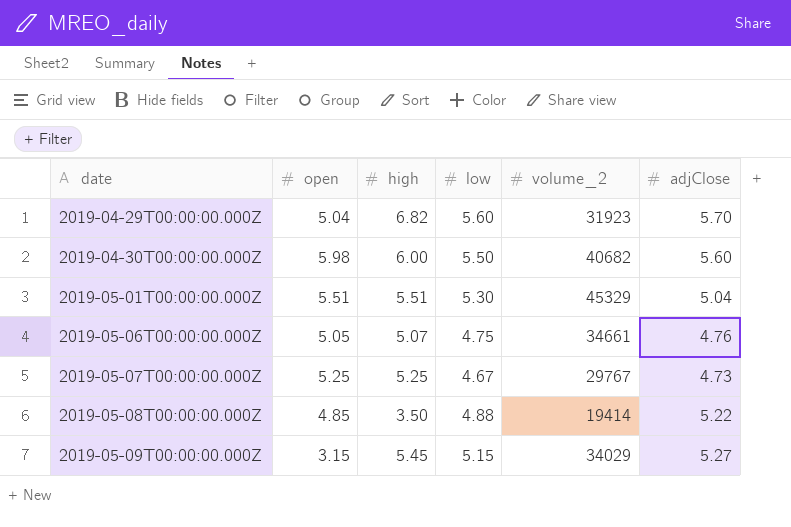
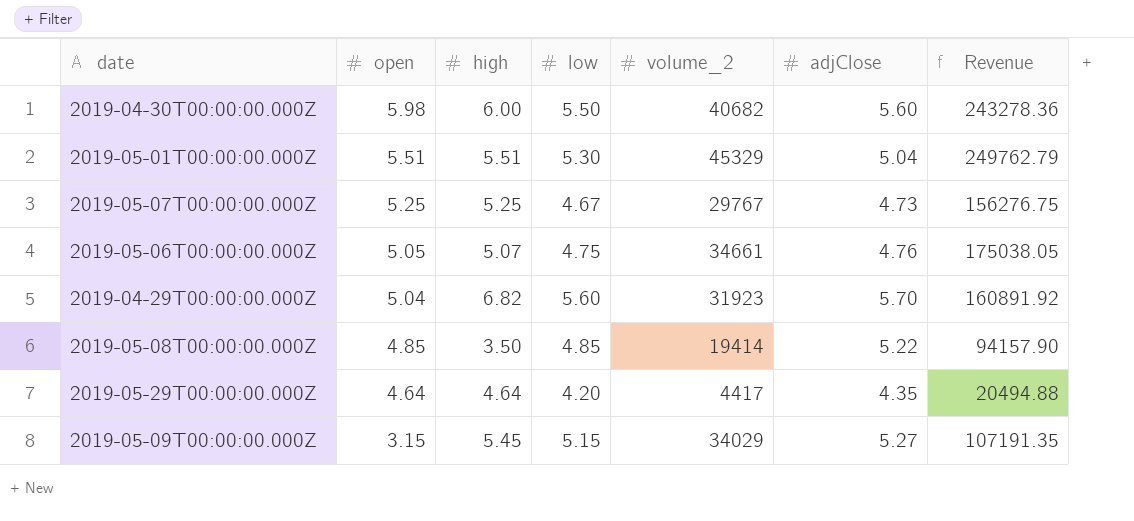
row order: date ascending -> open descending
column Revenue | formula: none -> [open] * [volume_2]
2019-05-08T00:00:00.000Z | low: 4.88 -> 4.85
row 2019-05-29T00:00:00.000Z: none -> 4.64 | 4.64 | 4.20 | 4417 | 4.35 | 20494.88

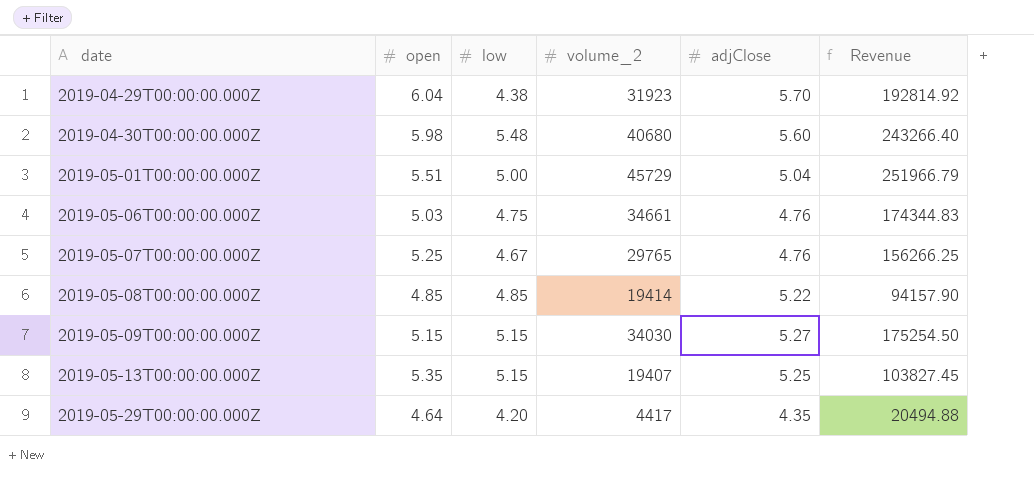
row order: open descending -> date ascending
column high | position: 3 -> none
2019-04-29T00:00:00.000Z | open: 5.04 -> 6.04
2019-04-29T00:00:00.000Z | low: 5.60 -> 4.38
2019-04-29T00:00:00.000Z | Revenue: 160891.92 -> 192814.92
2019-04-30T00:00:00.000Z | low: 5.50 -> 5.48
2019-04-30T00:00:00.000Z | volume_2: 40682 -> 40680
2019-04-30T00:00:00.000Z | Revenue: 243278.36 -> 243266.40
2019-05-01T00:00:00.000Z | low: 5.30 -> 5.00
2019-05-01T00:00:00.000Z | volume_2: 45329 -> 45729
2019-05-01T00:00:00.000Z | Revenue: 249762.79 -> 251966.79
2019-05-06T00:00:00.000Z | open: 5.05 -> 5.03
2019-05-06T00:00:00.000Z | Revenue: 175038.05 -> 174344.83
2019-05-07T00:00:00.000Z | volume_2: 29767 -> 29765
2019-05-07T00:00:00.000Z | adjClose: 4.73 -> 4.76
2019-05-07T00:00:00.000Z | Revenue: 156276.75 -> 156266.25
2019-05-09T00:00:00.000Z | open: 3.15 -> 5.15
2019-05-09T00:00:00.000Z | volume_2: 34029 -> 34030
2019-05-09T00:00:00.000Z | Revenue: 107191.35 -> 175254.50
row 2019-05-13T00:00:00.000Z: none -> 5.35 | 5.15 | 19407 | 5.25 | 103827.45

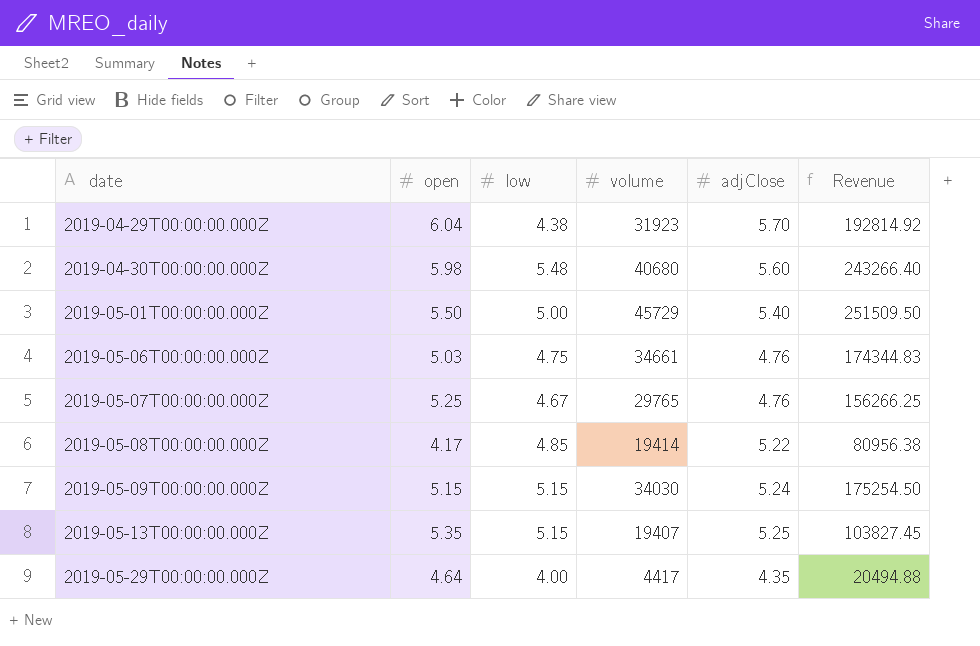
column name: volume_2 -> volume
2019-05-01T00:00:00.000Z | open: 5.51 -> 5.50
2019-05-01T00:00:00.000Z | adjClose: 5.04 -> 5.40
2019-05-01T00:00:00.000Z | Revenue: 251966.79 -> 251509.50
2019-05-08T00:00:00.000Z | open: 4.85 -> 4.17
2019-05-08T00:00:00.000Z | Revenue: 94157.90 -> 80956.38
2019-05-09T00:00:00.000Z | adjClose: 5.27 -> 5.24
2019-05-29T00:00:00.000Z | low: 4.20 -> 4.00

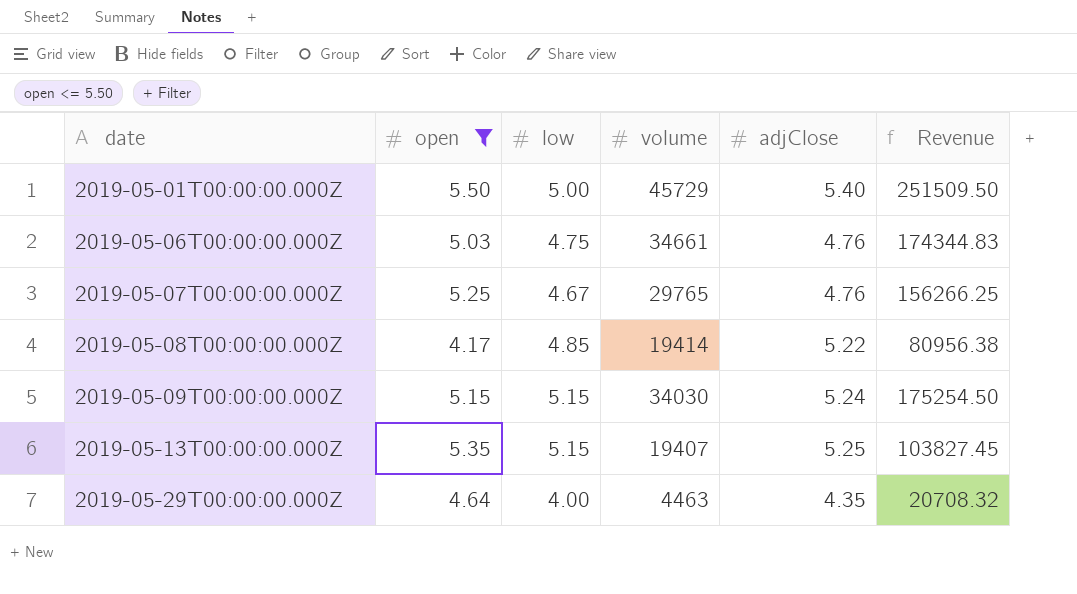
filter: none -> open <= 5.50
2019-05-29T00:00:00.000Z | volume: 4417 -> 4463
2019-05-29T00:00:00.000Z | Revenue: 20494.88 -> 20708.32

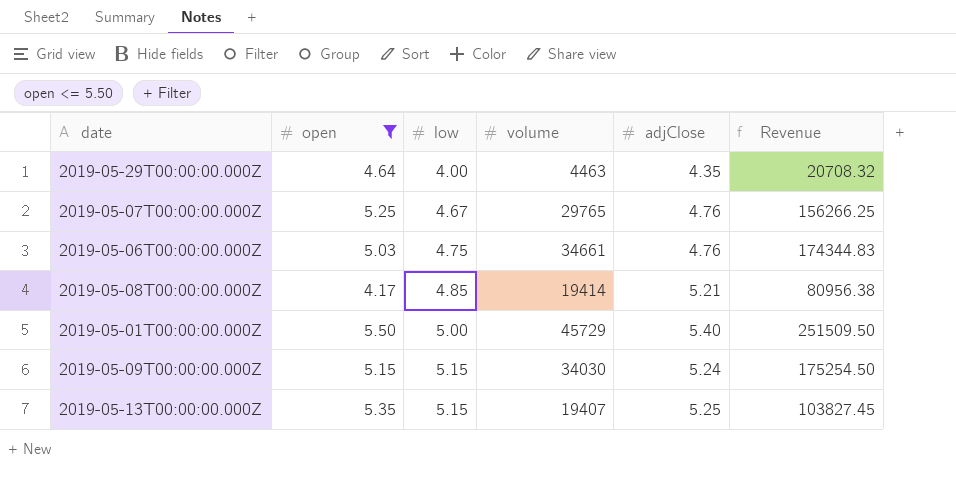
row order: date ascending -> low ascending
2019-05-08T00:00:00.000Z | adjClose: 5.22 -> 5.21

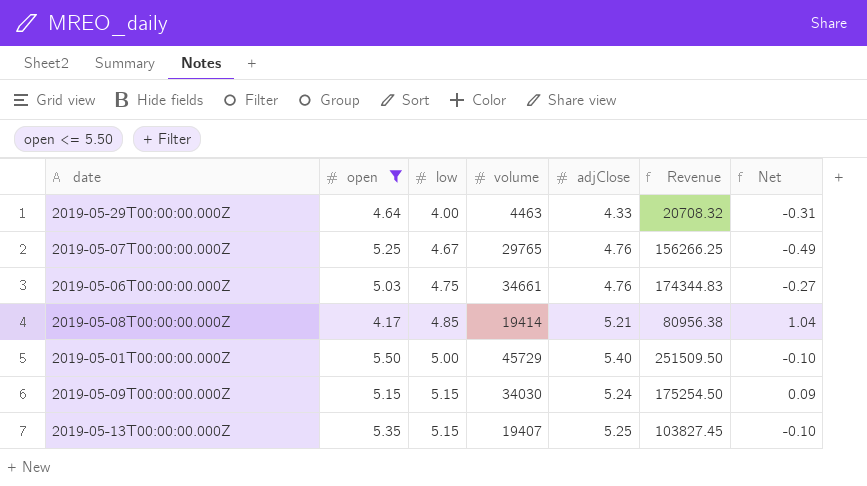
column Net | formula: none -> [adjClose] - [open]
2019-05-29T00:00:00.000Z | adjClose: 4.35 -> 4.33

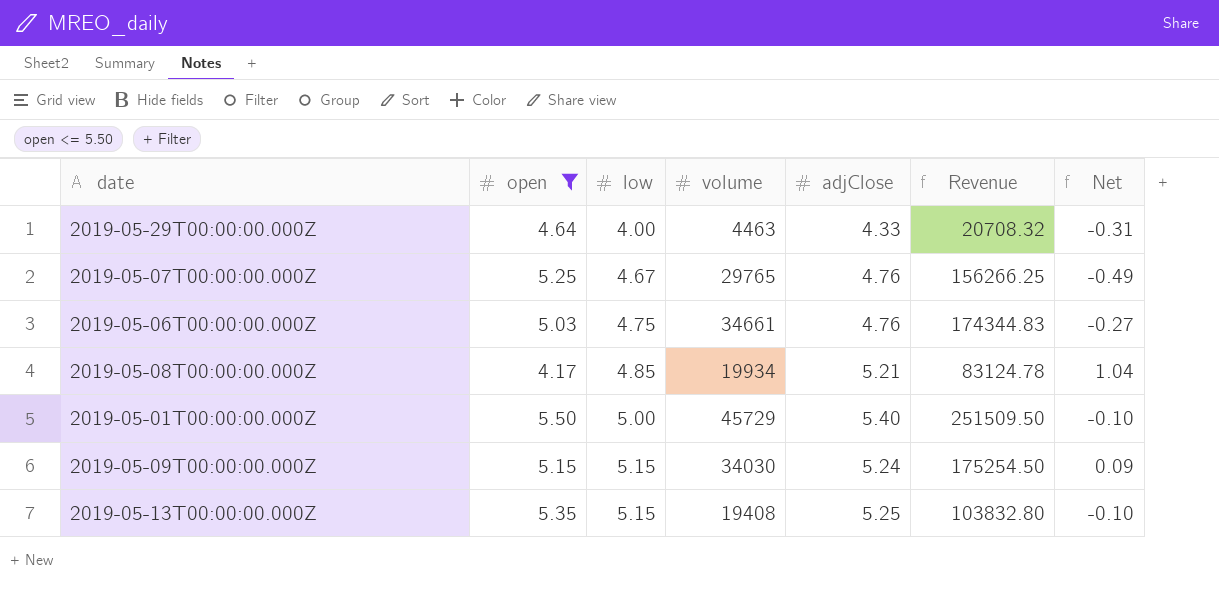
2019-05-08T00:00:00.000Z | volume: 19414 -> 19934
2019-05-08T00:00:00.000Z | Revenue: 80956.38 -> 83124.78
2019-05-13T00:00:00.000Z | volume: 19407 -> 19408
2019-05-13T00:00:00.000Z | Revenue: 103827.45 -> 103832.80

